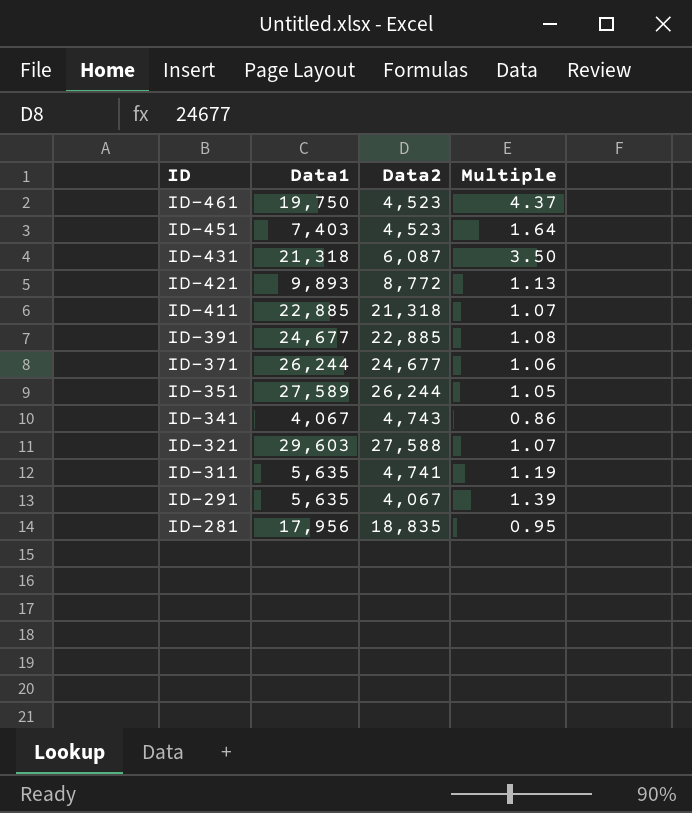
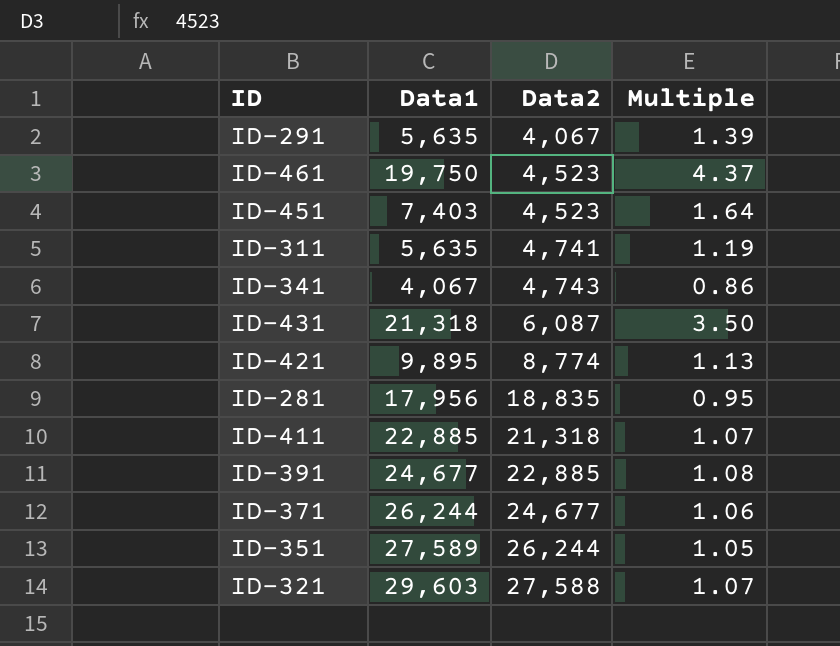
row order: ID descending -> Data2 ascending
ID-421 | Data1: 9,893 -> 9,895
ID-421 | Data2: 8,772 -> 8,774

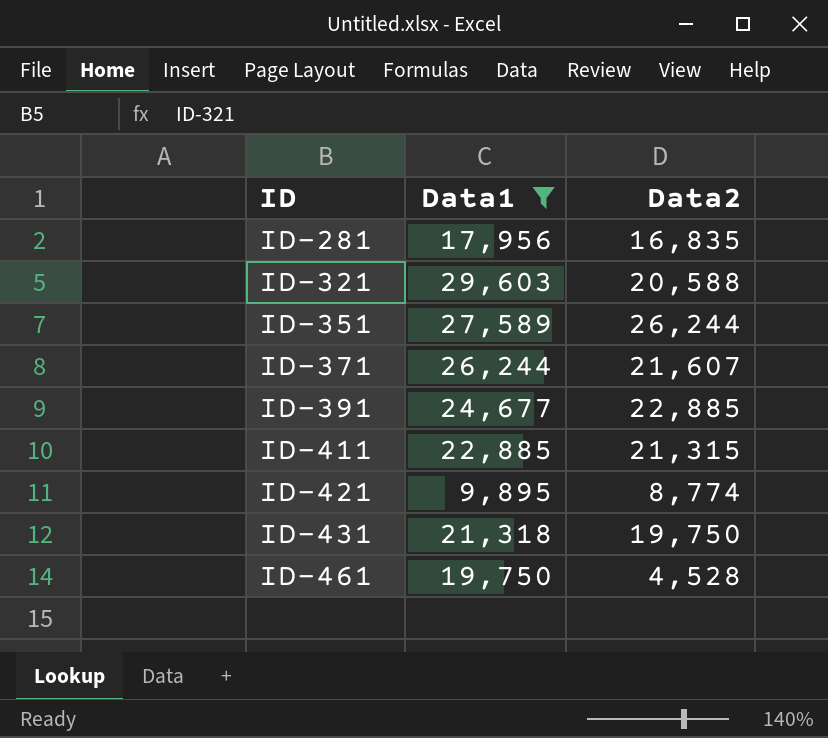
filter: none -> Data1 >= 9,895
row order: Data2 ascending -> ID ascending
column Multiple | formula: [Data1] / [Data2] -> none
ID-281 | Data2: 18,835 -> 16,835
ID-321 | Data2: 27,588 -> 20,588
ID-371 | Data2: 24,677 -> 21,607
ID-411 | Data2: 21,318 -> 21,315
ID-431 | Data2: 6,087 -> 19,750
ID-461 | Data2: 4,523 -> 4,528

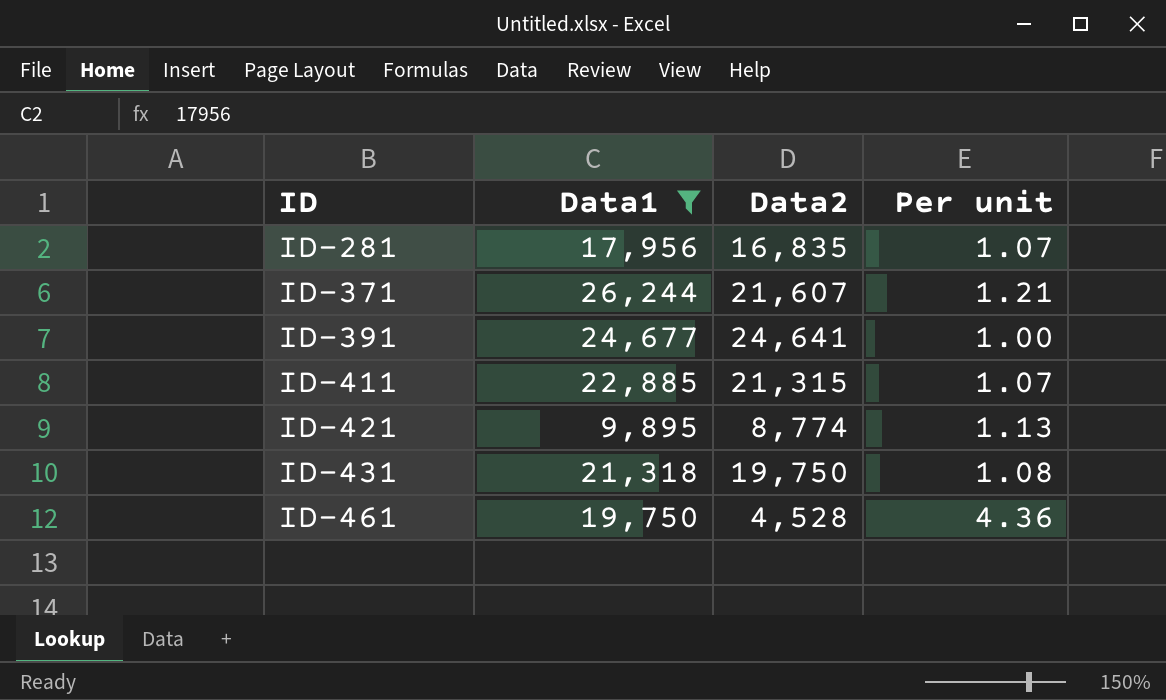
column Per unit | formula: none -> [Data1] / [Data2]
row ID-321: 29,603 | 20,588 -> none
row ID-351: 27,589 | 26,244 -> none
ID-391 | Data2: 22,885 -> 24,641

